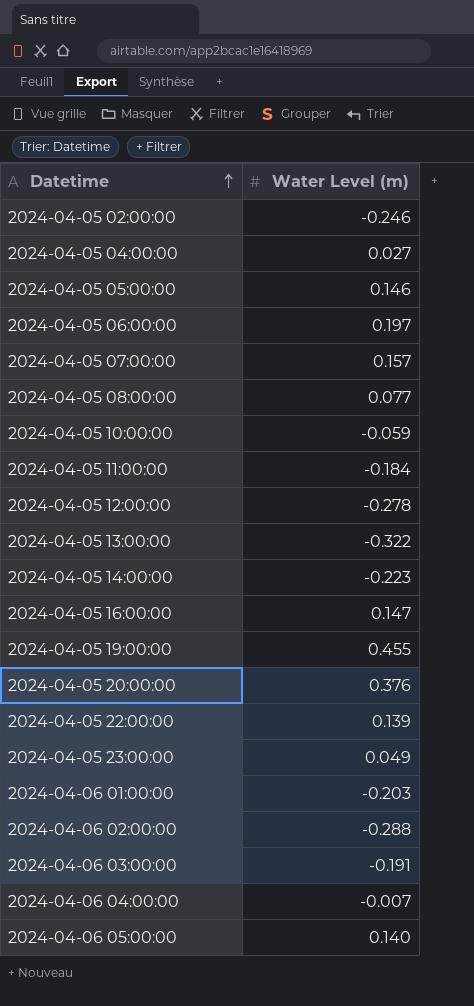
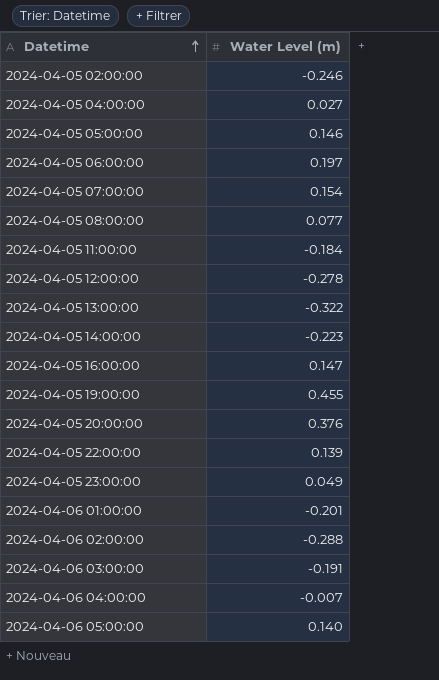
row 2024-04-05 10:00:00: -0.059 -> none
2024-04-05 07:00:00 | Water Level (m): 0.157 -> 0.154
2024-04-06 01:00:00 | Water Level (m): -0.203 -> -0.201

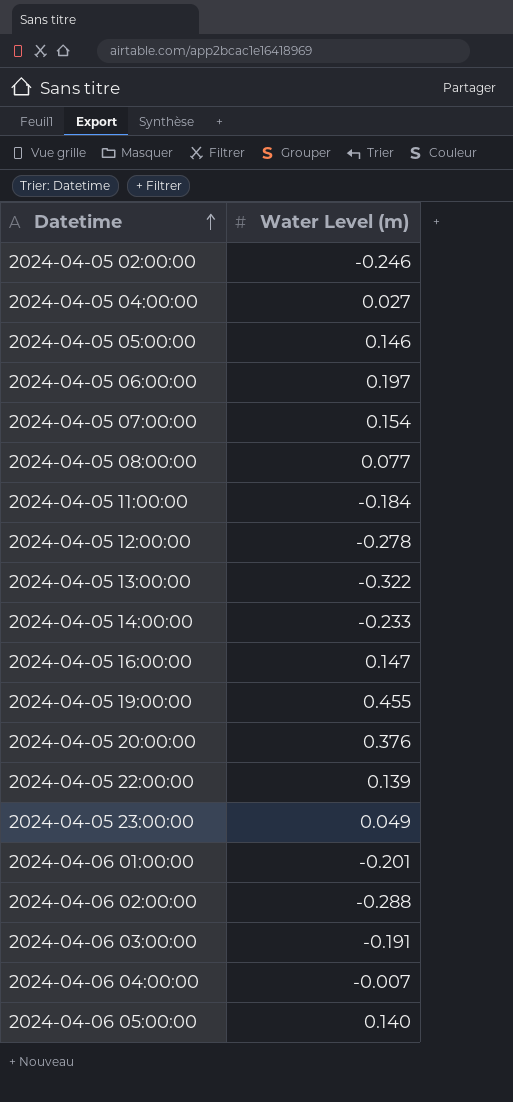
2024-04-05 14:00:00 | Water Level (m): -0.223 -> -0.233

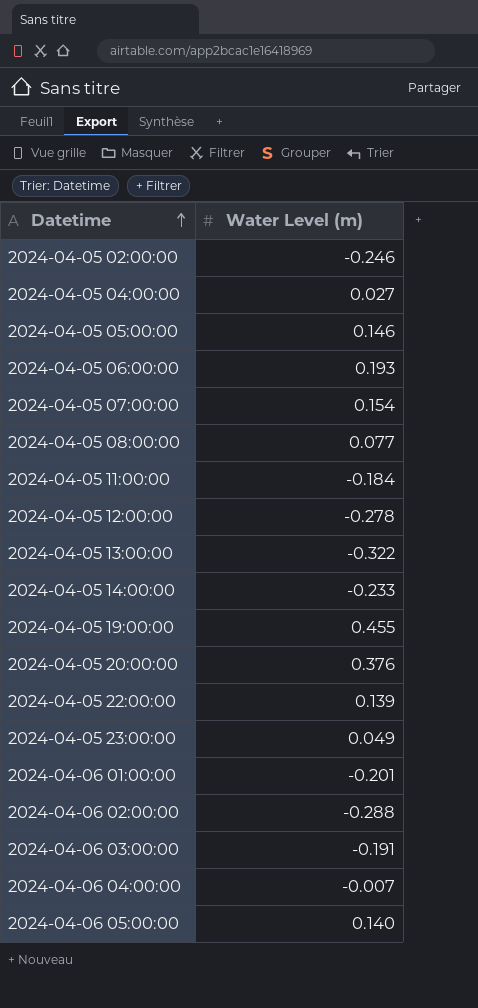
row 2024-04-05 16:00:00: 0.147 -> none
2024-04-05 06:00:00 | Water Level (m): 0.197 -> 0.193

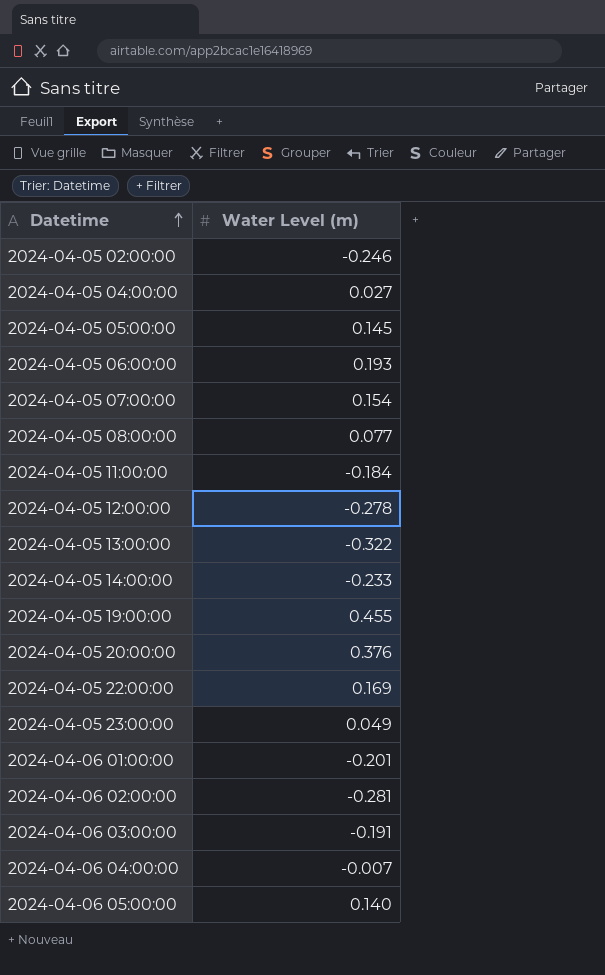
2024-04-05 05:00:00 | Water Level (m): 0.146 -> 0.145
2024-04-05 22:00:00 | Water Level (m): 0.139 -> 0.169
2024-04-06 02:00:00 | Water Level (m): -0.288 -> -0.281

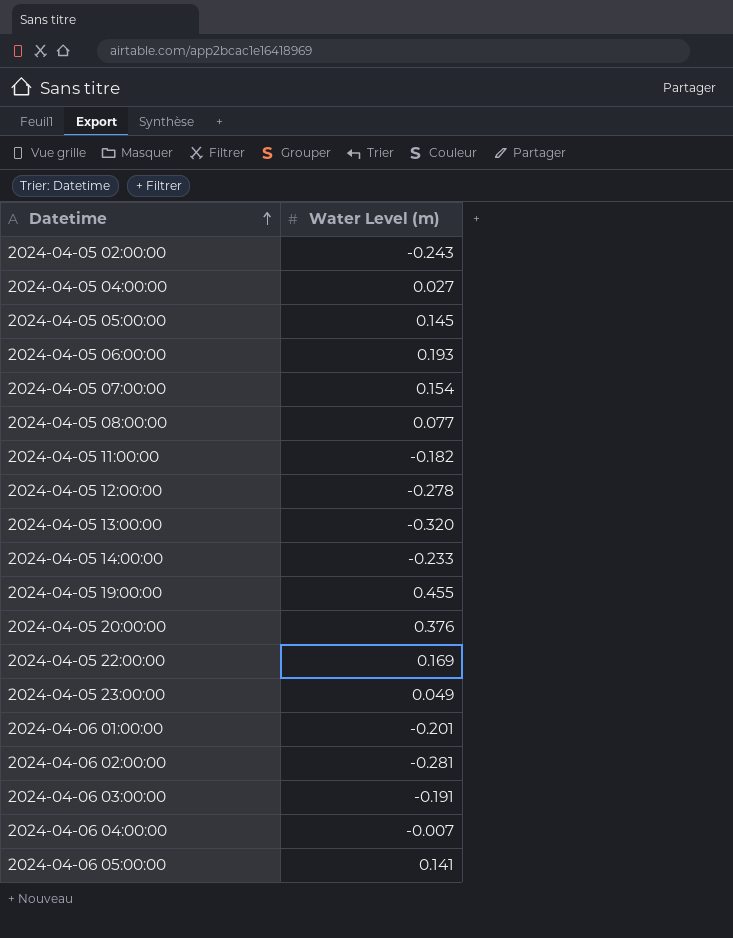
2024-04-05 02:00:00 | Water Level (m): -0.246 -> -0.243
2024-04-05 11:00:00 | Water Level (m): -0.184 -> -0.182
2024-04-05 13:00:00 | Water Level (m): -0.322 -> -0.320
2024-04-06 05:00:00 | Water Level (m): 0.140 -> 0.141

